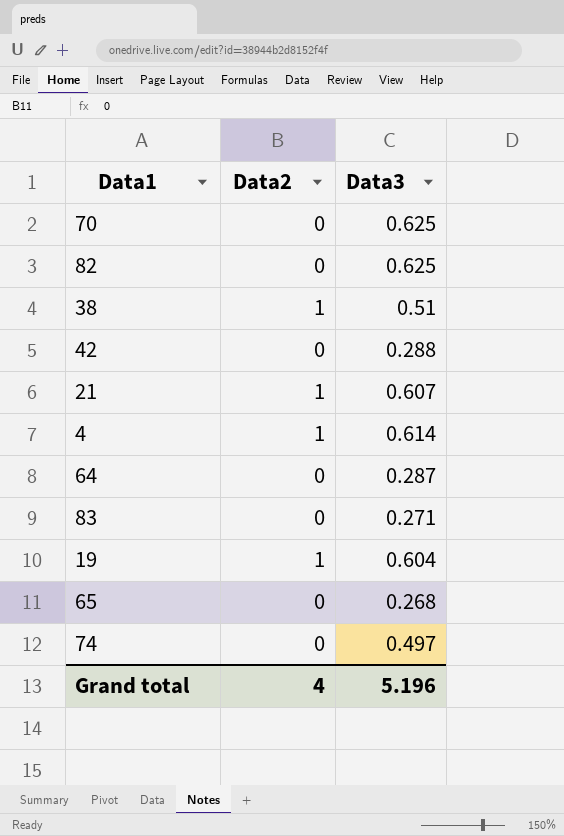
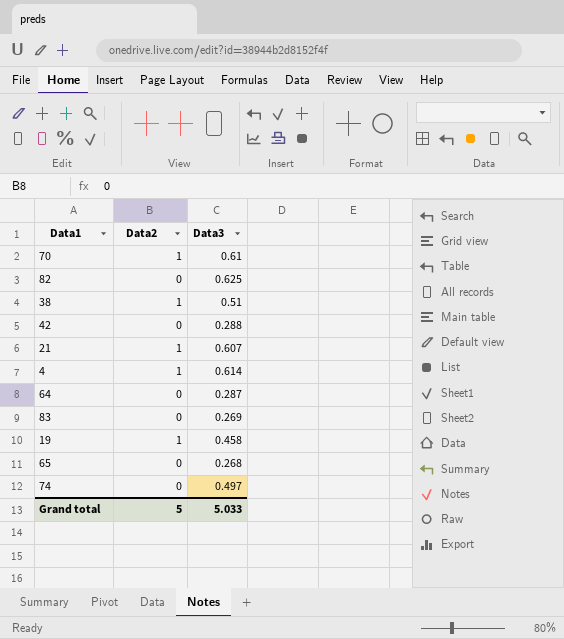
70 | Data2: 0 -> 1
70 | Data3: 0.625 -> 0.61
83 | Data3: 0.271 -> 0.269
19 | Data3: 0.604 -> 0.458
Grand total | Data2: 4 -> 5
Grand total | Data3: 5.196 -> 5.033

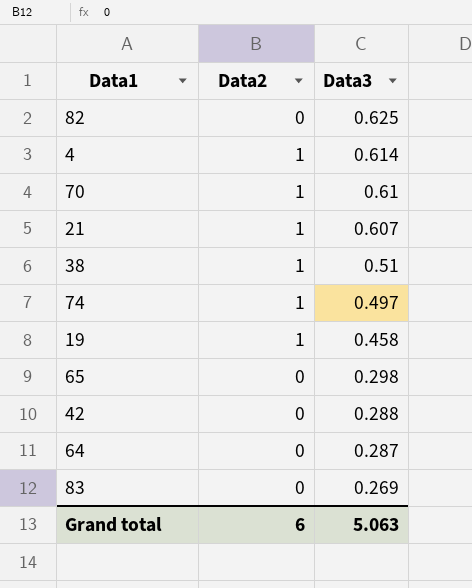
row order: none -> Data3 descending
74 | Data2: 0 -> 1
65 | Data3: 0.268 -> 0.298
Grand total | Data2: 5 -> 6
Grand total | Data3: 5.033 -> 5.063

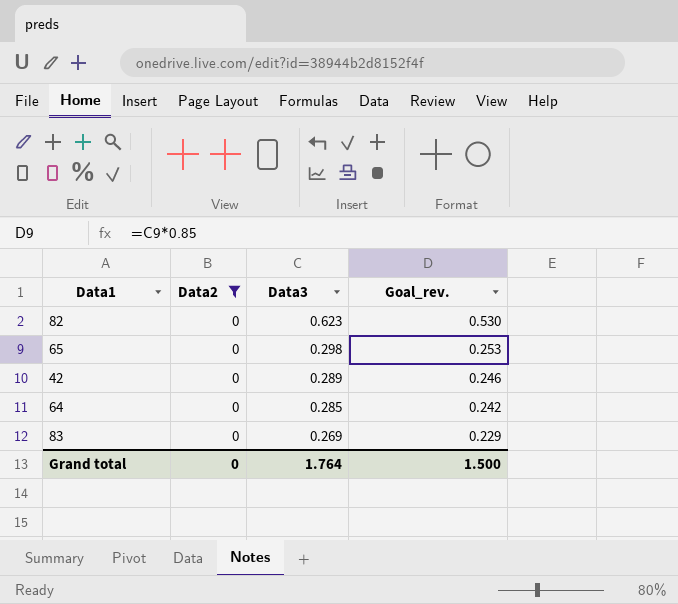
filter: none -> Data2 = 0
column Goal_rev. | formula: none -> [Data3] * 0.85
82 | Data3: 0.625 -> 0.623
42 | Data3: 0.288 -> 0.289
64 | Data3: 0.287 -> 0.285
Grand total | Data2: 6 -> 0
Grand total | Data3: 5.063 -> 1.764

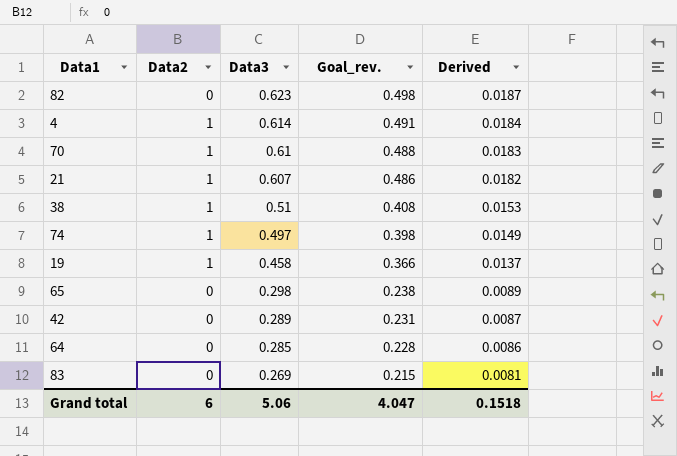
filter: Data2 = 0 -> none
column Goal_rev. | formula: [Data3] * 0.85 -> [Data3] * 0.8
column Derived | formula: none -> [Data3] * 0.03
Grand total | Data2: 0 -> 6
Grand total | Data3: 1.764 -> 5.06
Grand total | Goal_rev.: 1.500 -> 4.047

